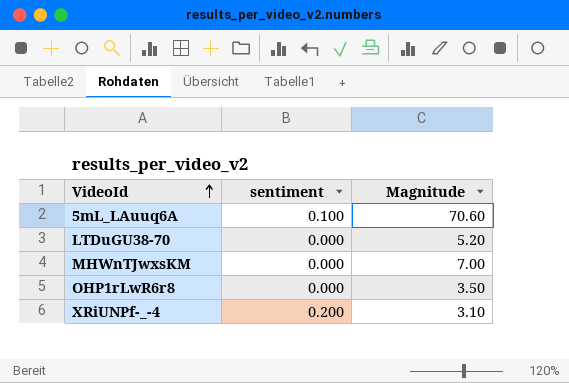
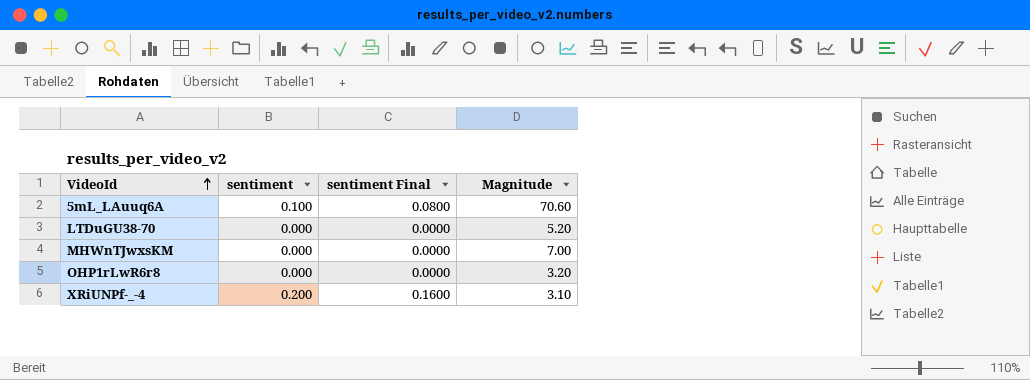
column sentiment Final | formula: none -> [sentiment] * 0.8
OHP1rLwR6r8 | Magnitude: 3.50 -> 3.20

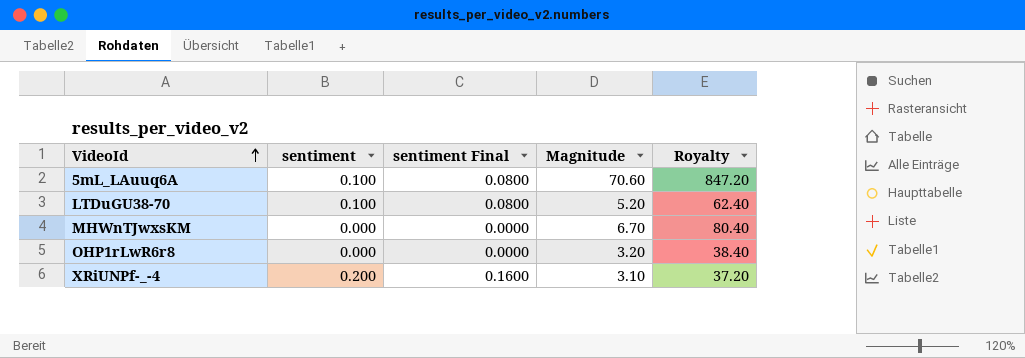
column Royalty | formula: none -> [Magnitude] * 12
LTDuGU38-70 | sentiment: 0.000 -> 0.100
LTDuGU38-70 | sentiment Final: 0.0000 -> 0.0800
MHWnTJwxsKM | Magnitude: 7.00 -> 6.70

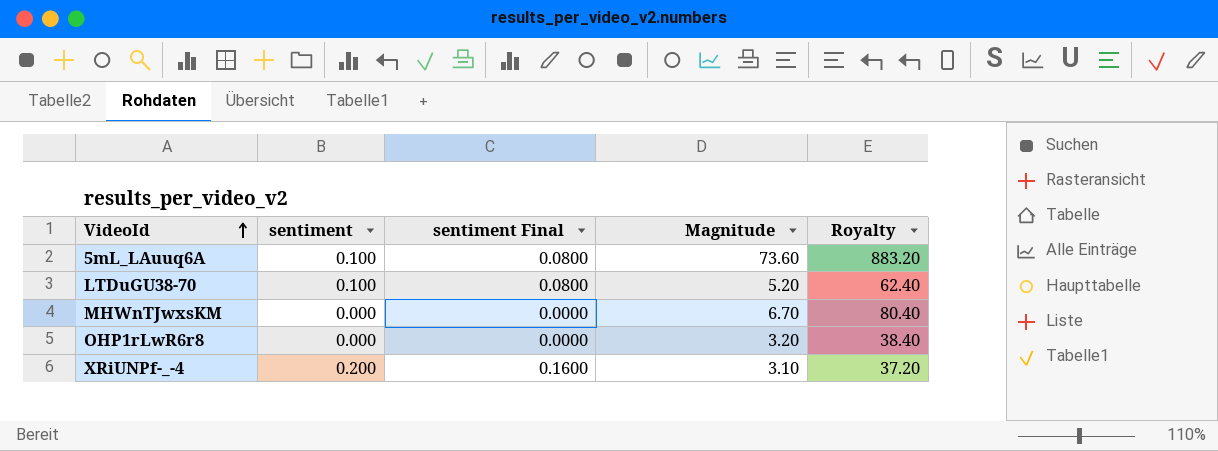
5mL_LAuuq6A | Magnitude: 70.60 -> 73.60
5mL_LAuuq6A | Royalty: 847.20 -> 883.20

